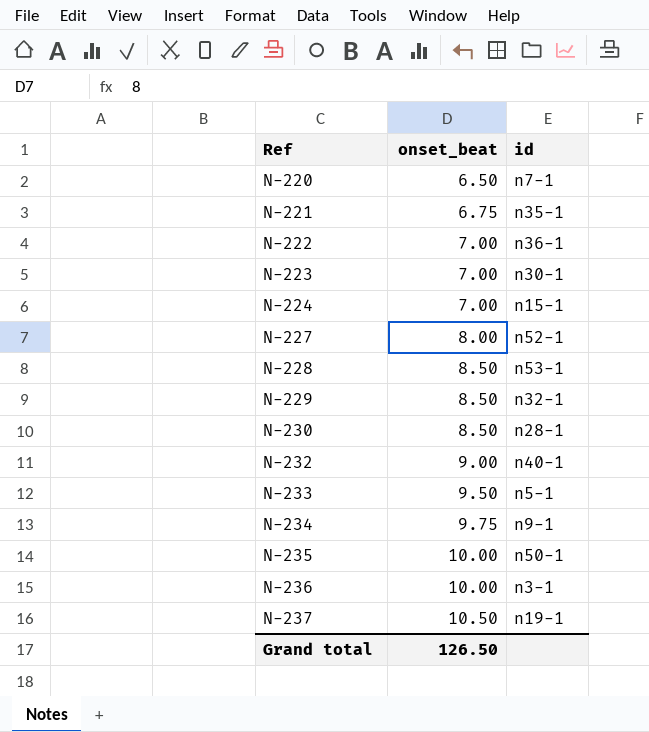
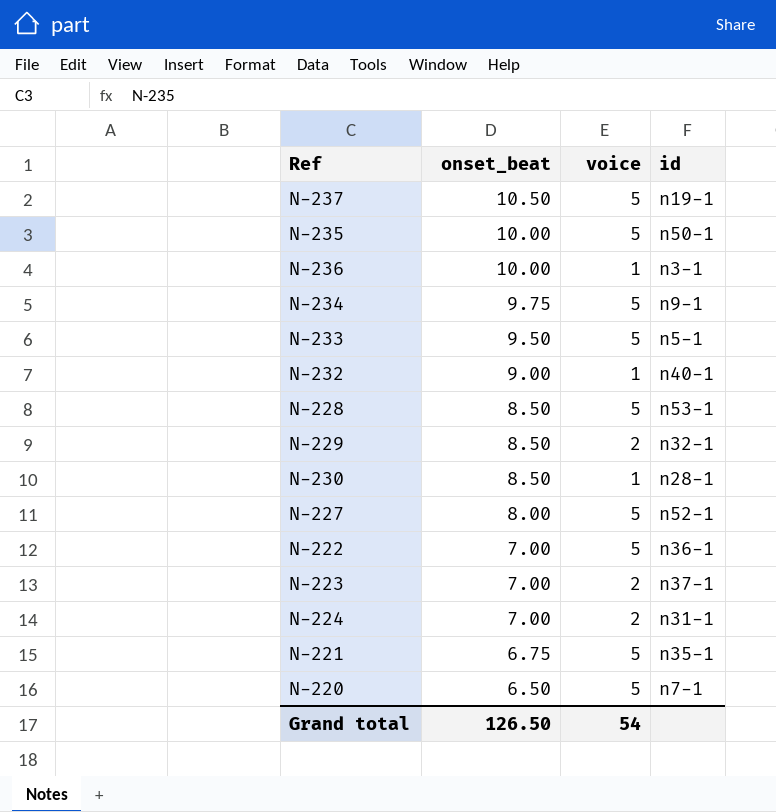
row order: Ref ascending -> onset_beat descending
column voice | position: none -> 3
N-223 | id: n30-1 -> n37-1
N-224 | id: n15-1 -> n31-1

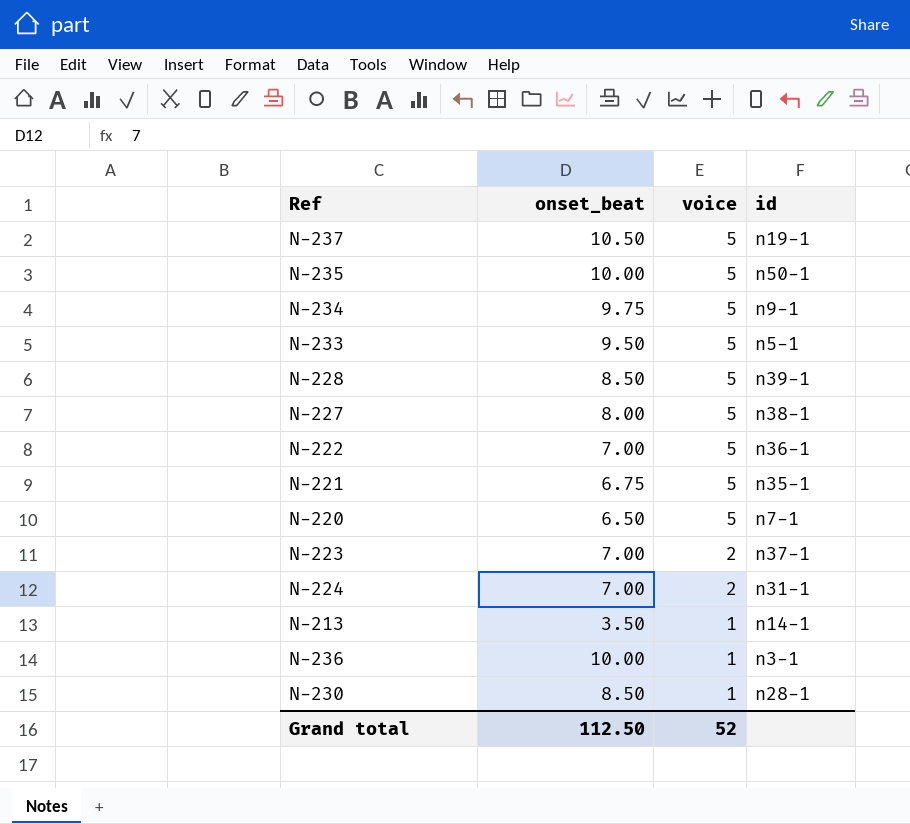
row order: onset_beat descending -> voice descending
row N-232: 9.00 | 1 | n40-1 -> none
row N-229: 8.50 | 2 | n32-1 -> none
N-228 | id: n53-1 -> n39-1
N-227 | id: n52-1 -> n38-1
row N-213: none -> 3.50 | 1 | n14-1
Grand total | onset_beat: 126.50 -> 112.50
Grand total | voice: 54 -> 52

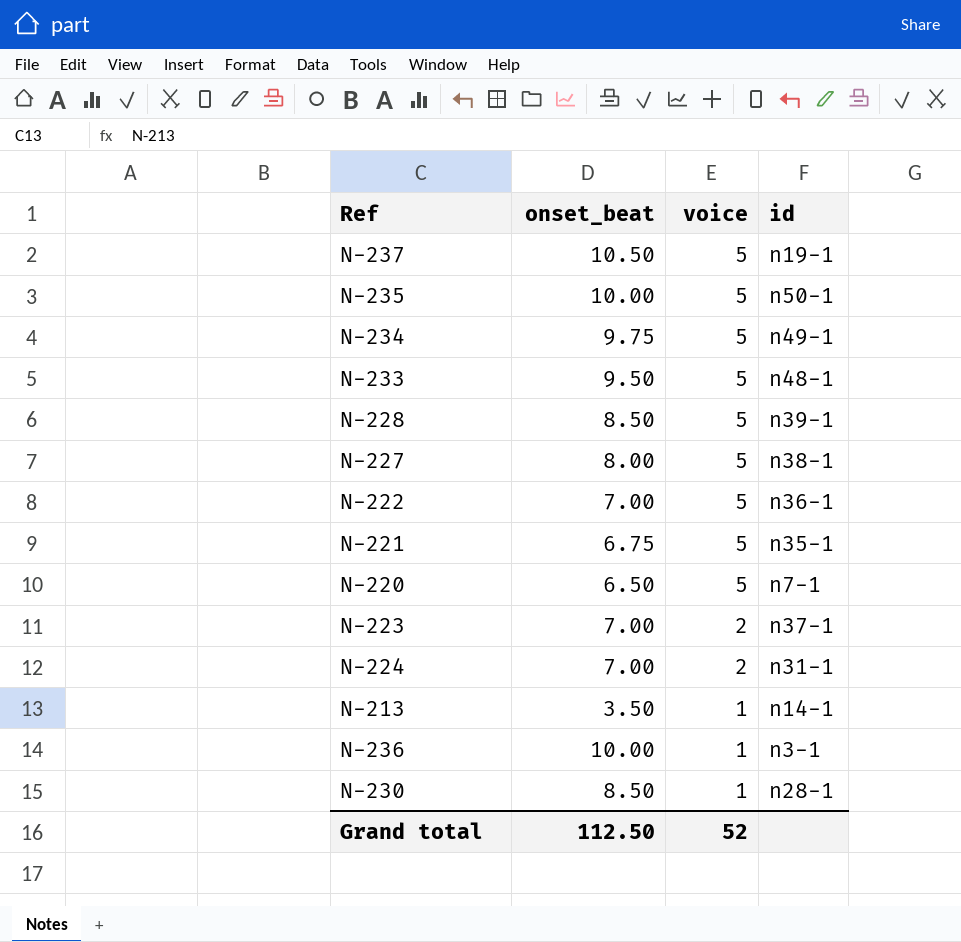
N-234 | id: n9-1 -> n49-1
N-233 | id: n5-1 -> n48-1

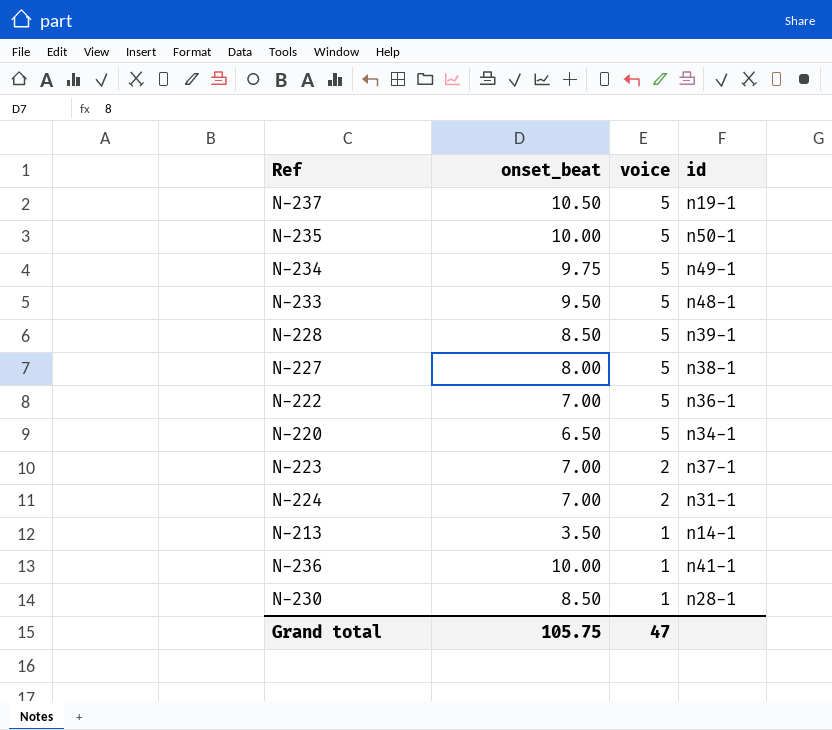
row N-221: 6.75 | 5 | n35-1 -> none
N-220 | id: n7-1 -> n34-1
N-236 | id: n3-1 -> n41-1
Grand total | onset_beat: 112.50 -> 105.75
Grand total | voice: 52 -> 47

